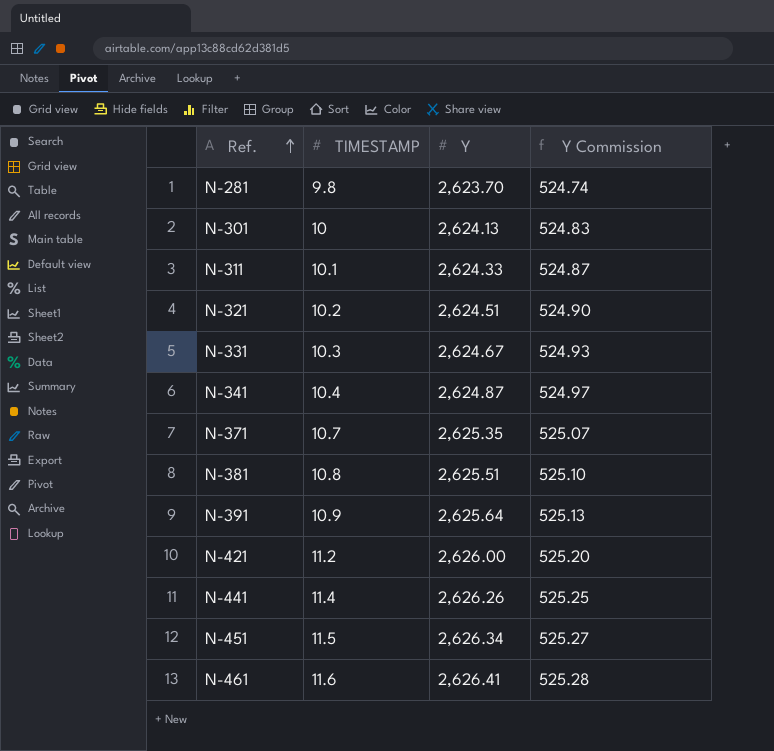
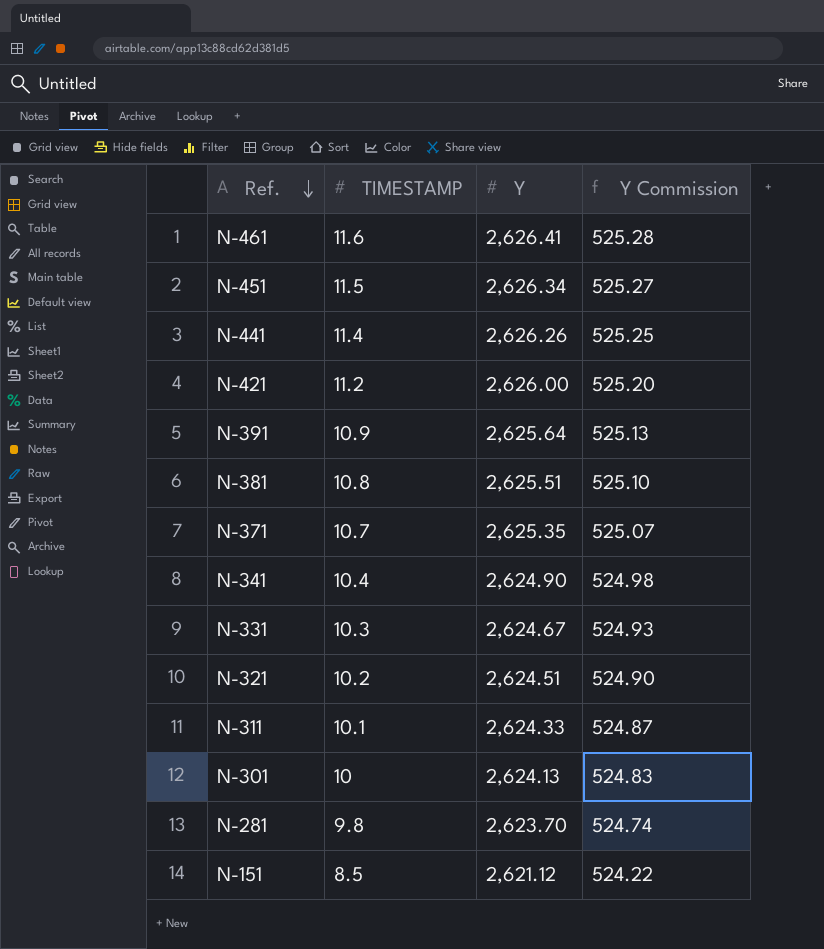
row order: Ref. ascending -> Ref. descending
N-341 | Y: 2,624.87 -> 2,624.90
N-341 | Y Commission: 524.97 -> 524.98
row N-151: none -> 8.5 | 2,621.12 | 524.22

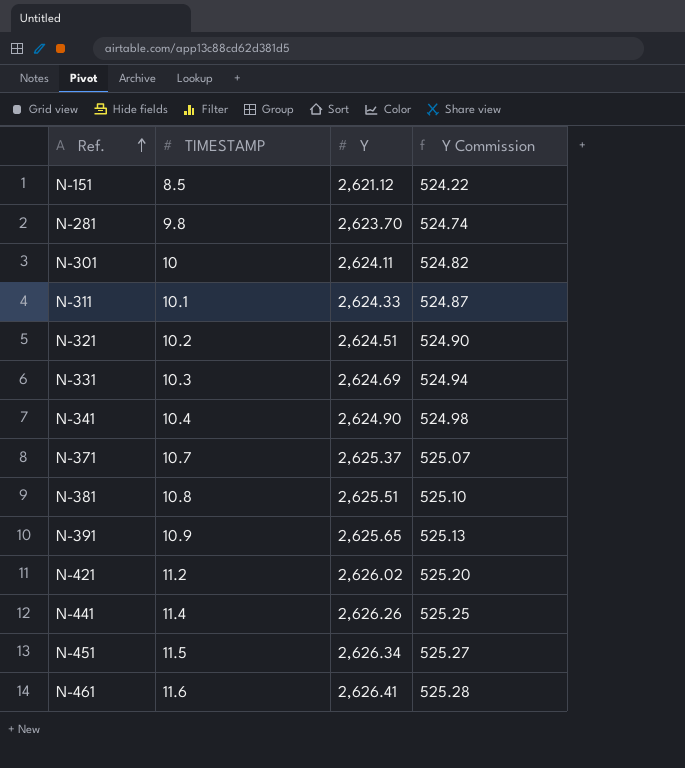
row order: Ref. descending -> Ref. ascending
N-301 | Y: 2,624.13 -> 2,624.11
N-301 | Y Commission: 524.83 -> 524.82
N-331 | Y: 2,624.67 -> 2,624.69
N-331 | Y Commission: 524.93 -> 524.94
N-371 | Y: 2,625.35 -> 2,625.37
N-391 | Y: 2,625.64 -> 2,625.65
N-421 | Y: 2,626.00 -> 2,626.02

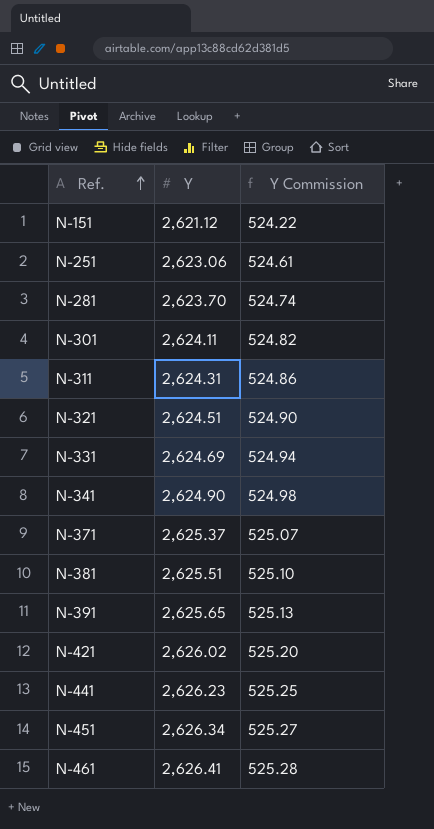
column TIMESTAMP | position: 2 -> none
row N-251: none -> 2,623.06 | 524.61
N-311 | Y: 2,624.33 -> 2,624.31
N-311 | Y Commission: 524.87 -> 524.86
N-441 | Y: 2,626.26 -> 2,626.23

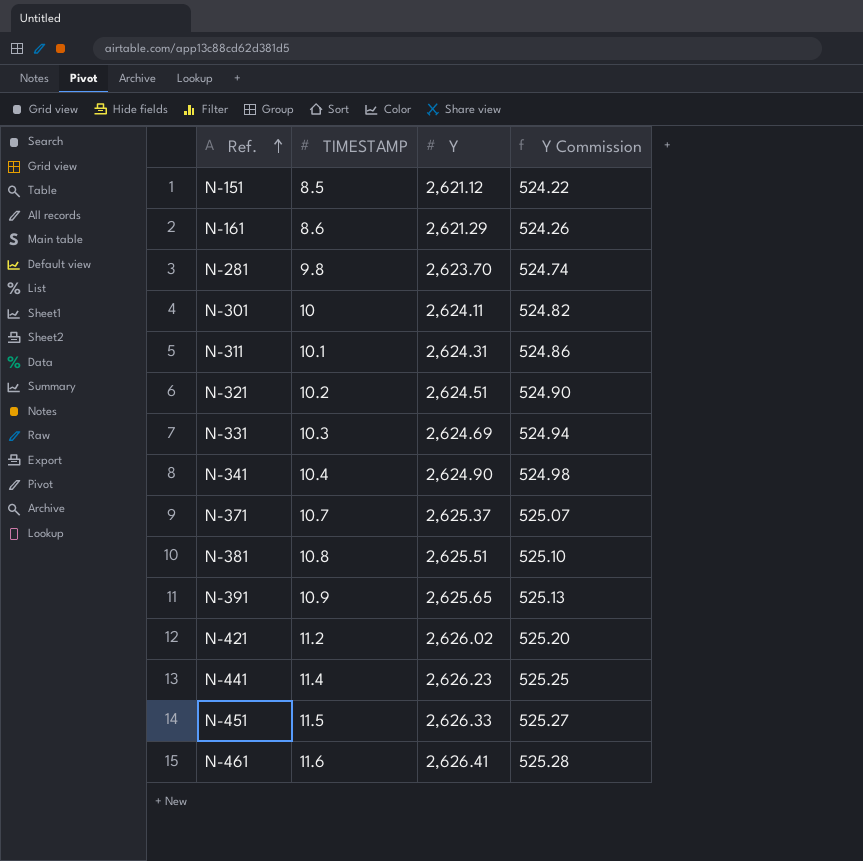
column TIMESTAMP | position: none -> 2
row N-251: 2,623.06 | 524.61 -> none
row N-161: none -> 8.6 | 2,621.29 | 524.26
N-451 | Y: 2,626.34 -> 2,626.33

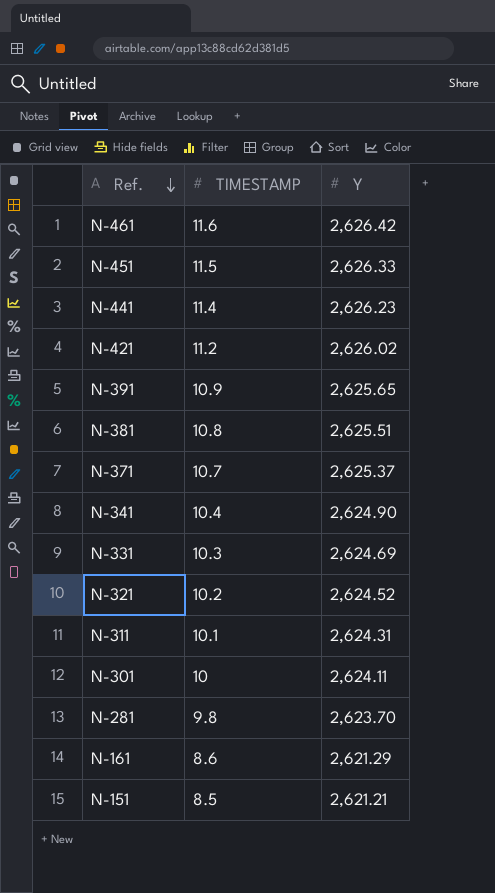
row order: Ref. ascending -> Ref. descending
column Y Commission | formula: [Y] * 0.2 -> none
N-461 | Y: 2,626.41 -> 2,626.42
N-321 | Y: 2,624.51 -> 2,624.52
N-151 | Y: 2,621.12 -> 2,621.21

